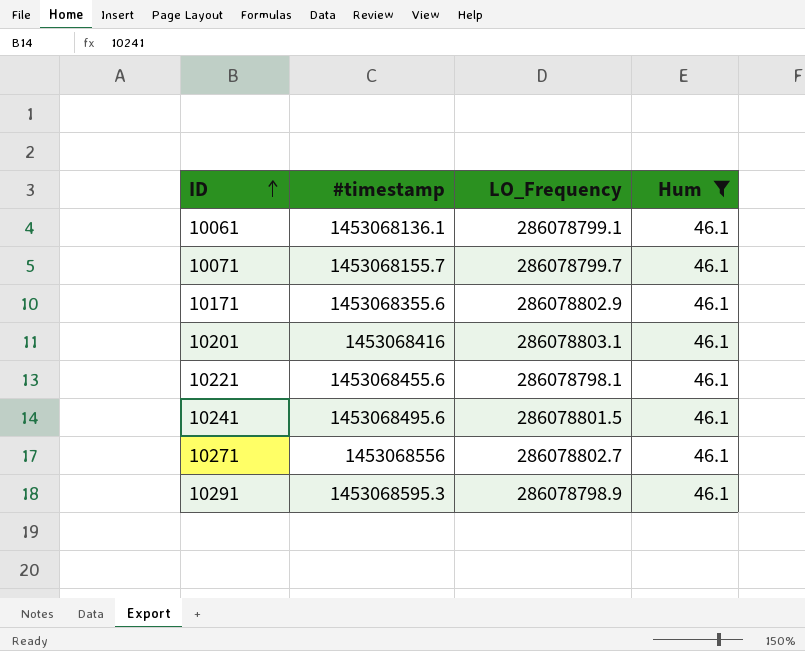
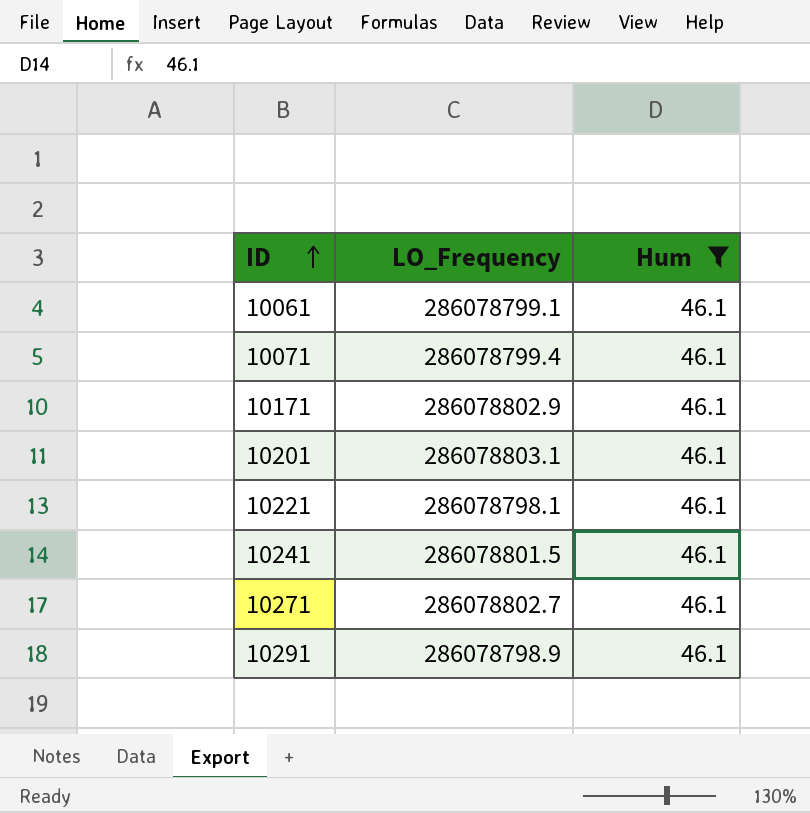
column #timestamp | position: 2 -> none
10071 | LO_Frequency: 286078799.7 -> 286078799.4

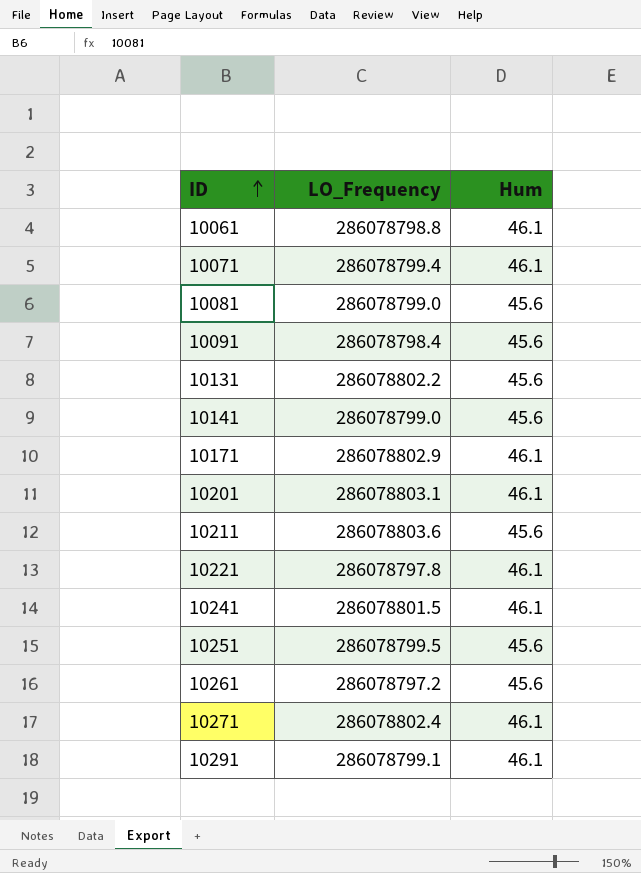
filter: Hum = 46.1 -> none
10061 | LO_Frequency: 286078799.1 -> 286078798.8
10221 | LO_Frequency: 286078798.1 -> 286078797.8
10271 | LO_Frequency: 286078802.7 -> 286078802.4
10291 | LO_Frequency: 286078798.9 -> 286078799.1

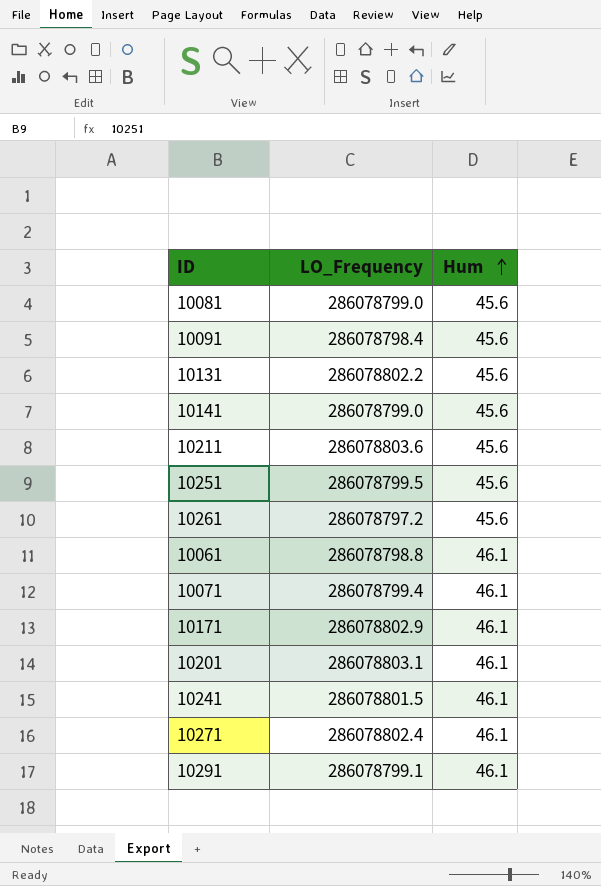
row order: ID ascending -> Hum ascending
row 10221: 286078797.8 | 46.1 -> none

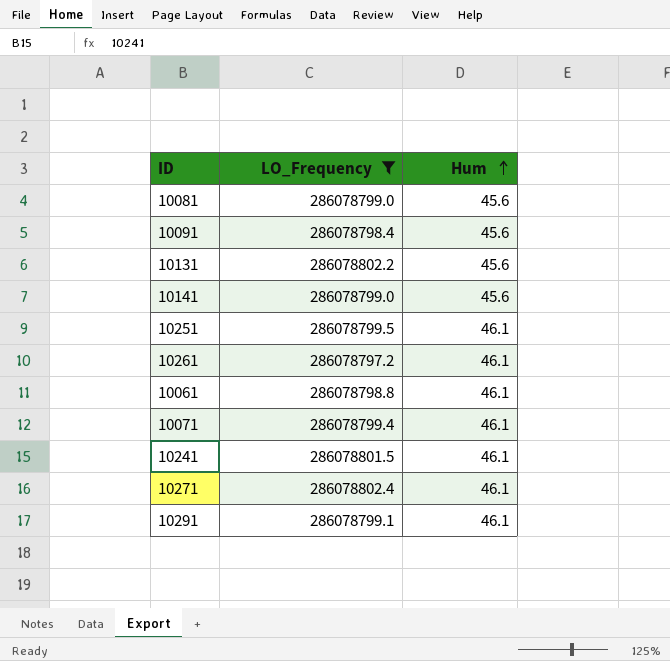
filter: none -> LO_Frequency <= 286078802.4
10251 | Hum: 45.6 -> 46.1
10261 | Hum: 45.6 -> 46.1

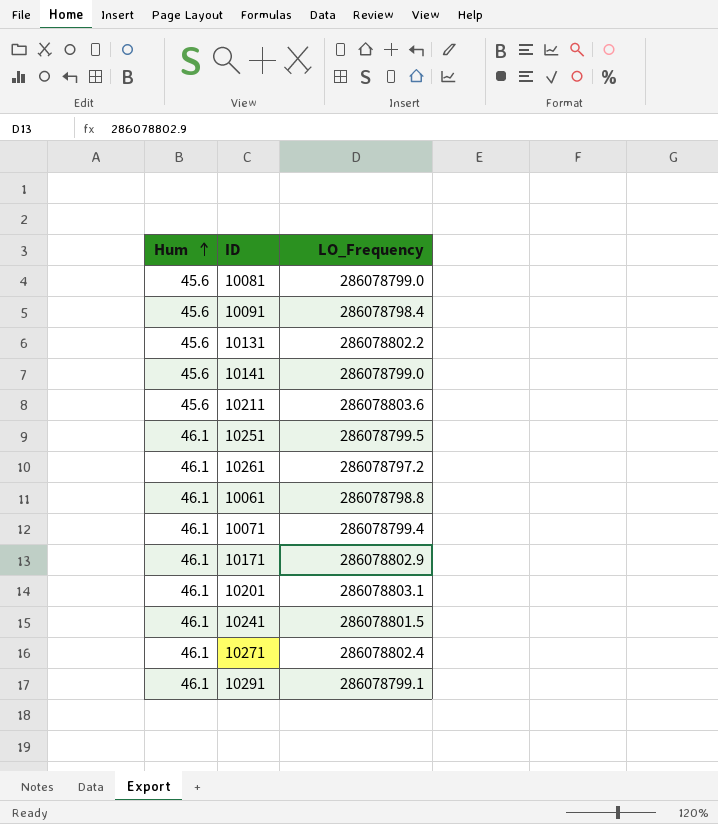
filter: LO_Frequency <= 286078802.4 -> none
column Hum | position: 3 -> 1

